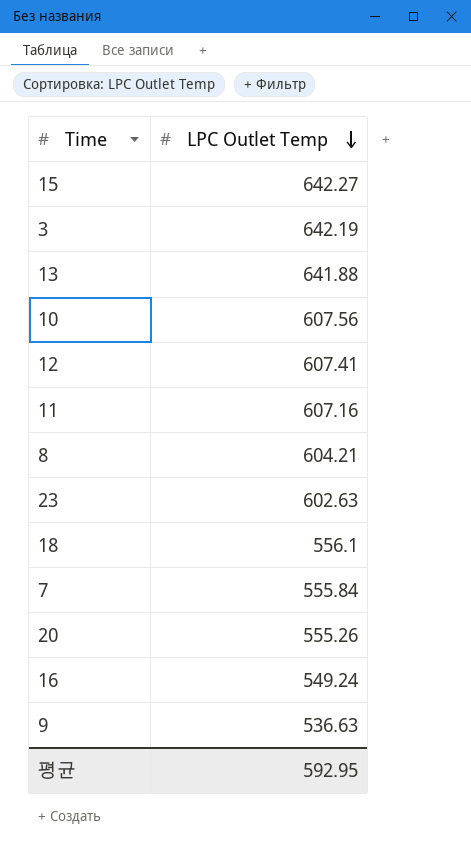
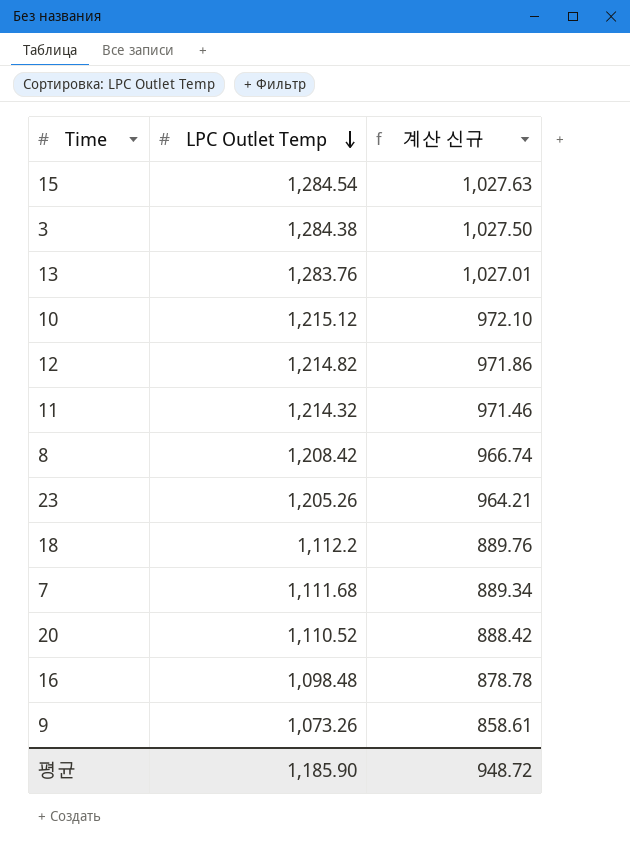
column 계산 신규 | formula: none -> [LPC Outlet Temp] * 0.8
15 | LPC Outlet Temp: 642.27 -> 1,284.54
3 | LPC Outlet Temp: 642.19 -> 1,284.38
13 | LPC Outlet Temp: 641.88 -> 1,283.76
10 | LPC Outlet Temp: 607.56 -> 1,215.12
12 | LPC Outlet Temp: 607.41 -> 1,214.82
11 | LPC Outlet Temp: 607.16 -> 1,214.32
8 | LPC Outlet Temp: 604.21 -> 1,208.42
23 | LPC Outlet Temp: 602.63 -> 1,205.26
18 | LPC Outlet Temp: 556.1 -> 1,112.2
7 | LPC Outlet Temp: 555.84 -> 1,111.68
20 | LPC Outlet Temp: 555.26 -> 1,110.52
16 | LPC Outlet Temp: 549.24 -> 1,098.48
9 | LPC Outlet Temp: 536.63 -> 1,073.26
평균 | LPC Outlet Temp: 592.95 -> 1,185.90

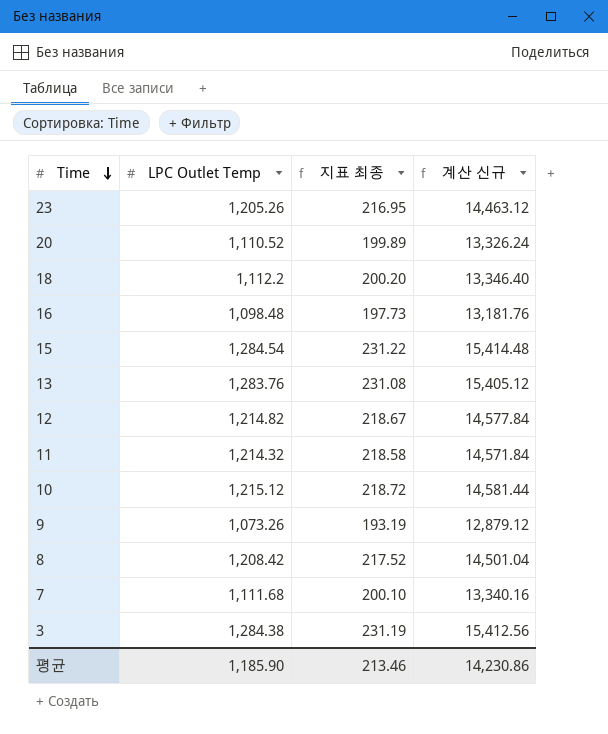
row order: LPC Outlet Temp descending -> Time descending
column 지표 최종 | formula: none -> [LPC Outlet Temp] * 0.18
column 계산 신규 | formula: [LPC Outlet Temp] * 0.8 -> [LPC Outlet Temp] * 12
평균 | 계산 신규: 948.72 -> 14,230.86

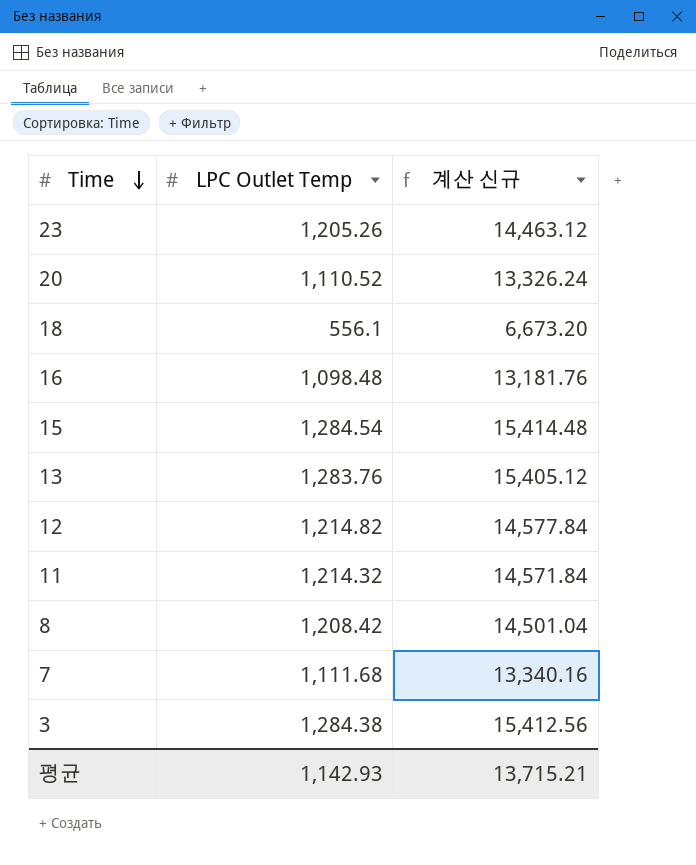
column 지표 최종 | formula: [LPC Outlet Temp] * 0.18 -> none
row 10: 1,215.12 | 218.72 | 14,581.44 -> none
row 9: 1,073.26 | 193.19 | 12,879.12 -> none
18 | LPC Outlet Temp: 1,112.2 -> 556.1
18 | 계산 신규: 13,346.40 -> 6,673.20
평균 | LPC Outlet Temp: 1,185.90 -> 1,142.93
평균 | 계산 신규: 14,230.86 -> 13,715.21

